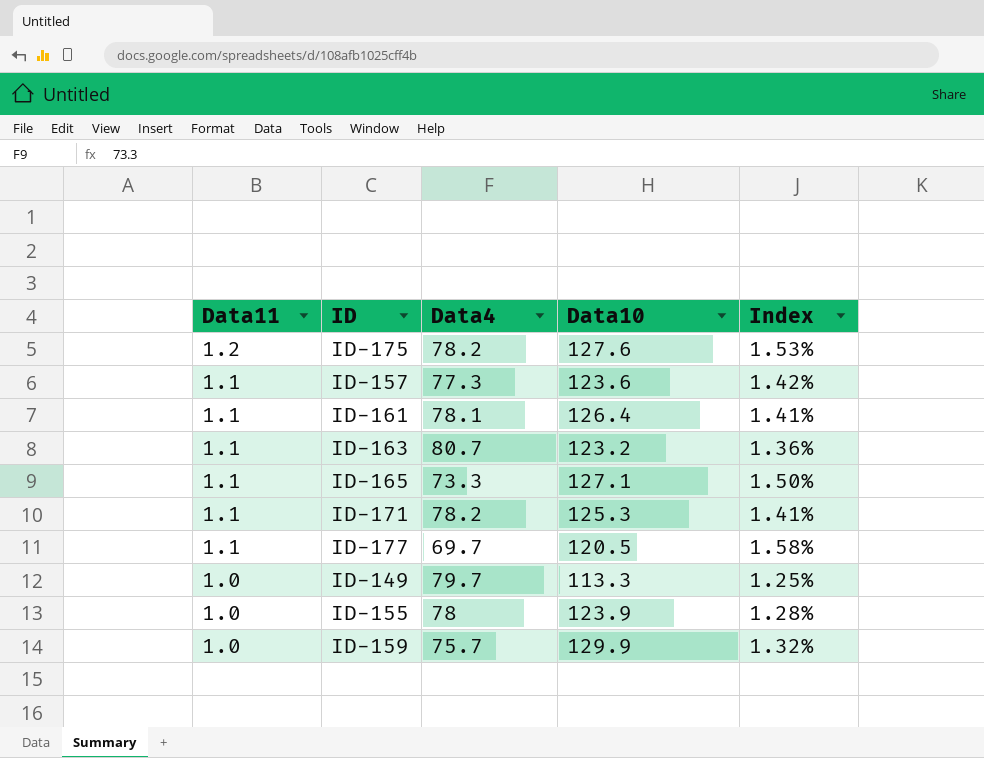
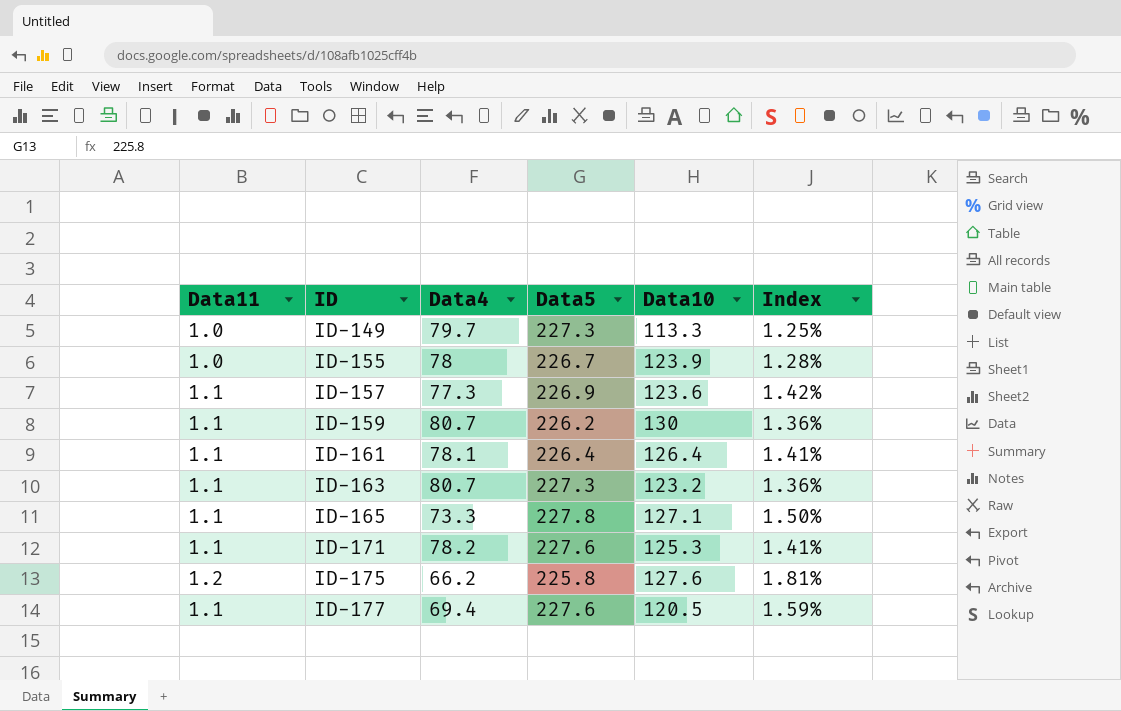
row order: Data11 descending -> ID ascending
column Data5 | position: none -> 4
ID-159 | Data11: 1.0 -> 1.1
ID-159 | Data4: 75.7 -> 80.7
ID-159 | Data10: 129.9 -> 130
ID-159 | Index: 1.32% -> 1.36%
ID-175 | Data4: 78.2 -> 66.2
ID-175 | Index: 1.53% -> 1.81%
ID-177 | Data4: 69.7 -> 69.4
ID-177 | Index: 1.58% -> 1.59%

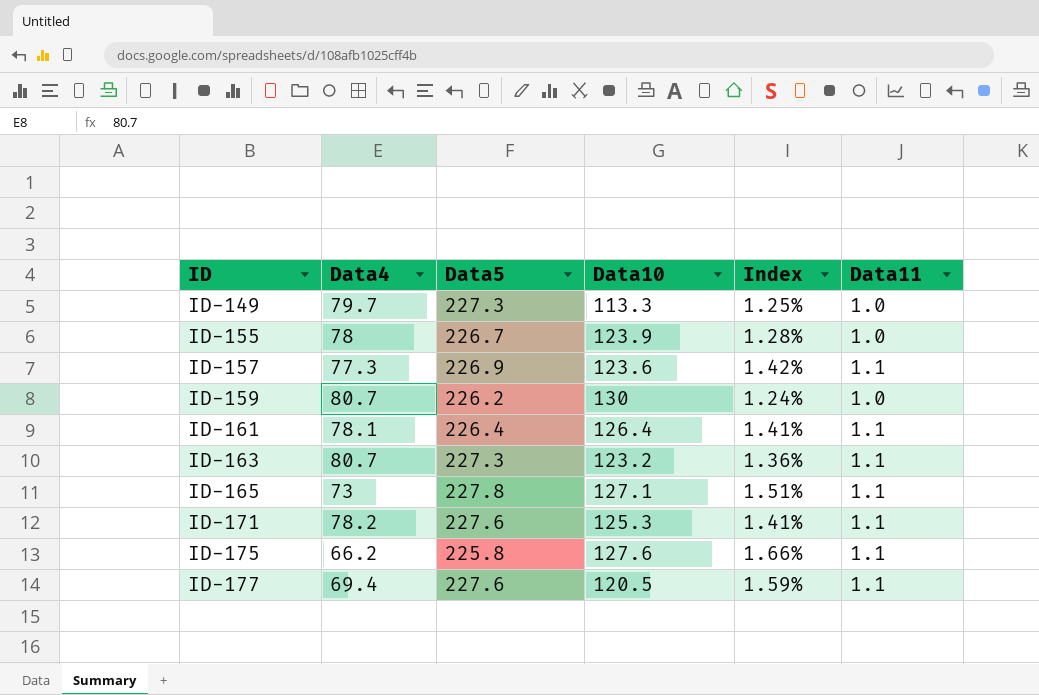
column Data11 | position: 1 -> 6
ID-159 | Index: 1.36% -> 1.24%
ID-159 | Data11: 1.1 -> 1.0
ID-165 | Data4: 73.3 -> 73
ID-165 | Index: 1.50% -> 1.51%
ID-175 | Index: 1.81% -> 1.66%
ID-175 | Data11: 1.2 -> 1.1

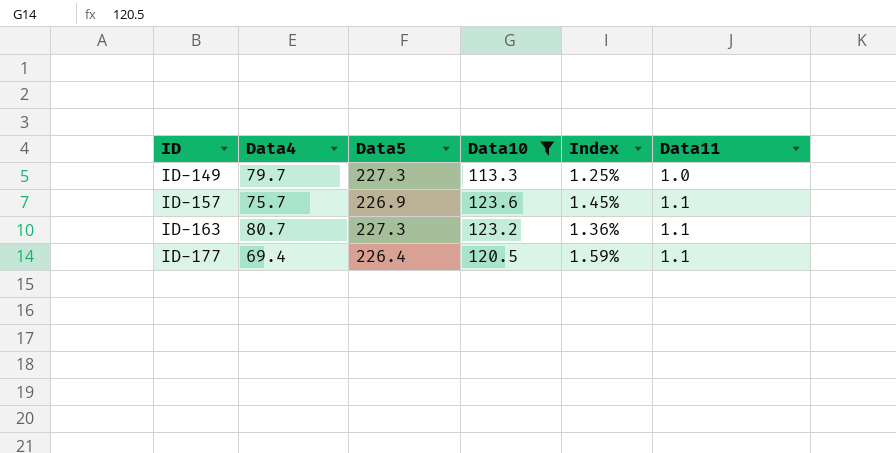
filter: none -> Data10 <= 123.6
ID-157 | Data4: 77.3 -> 75.7
ID-157 | Index: 1.42% -> 1.45%
ID-177 | Data5: 227.6 -> 226.4

